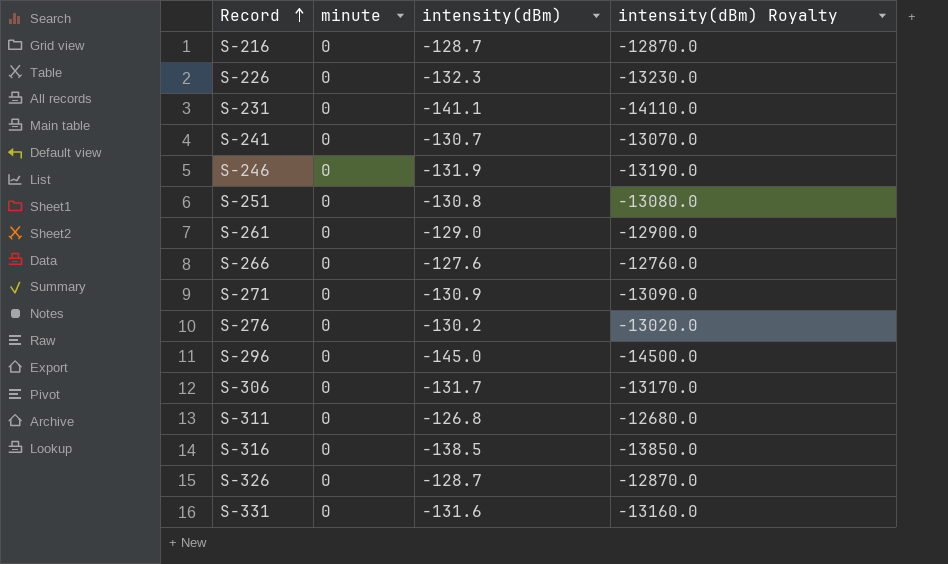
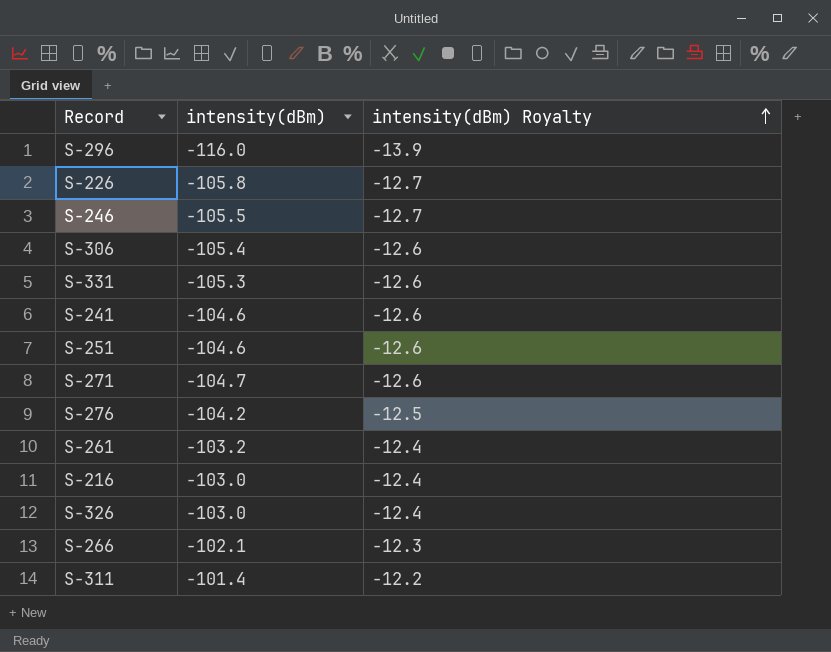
row order: Record ascending -> intensity(dBm) Royalty ascending
column minute | position: 2 -> none
column intensity(dBm) Royalty | formula: [intensity(dBm)] * 100 -> [intensity(dBm)] * 0.12
row S-231: 0 | -141.1 | -14110.0 -> none
row S-316: 0 | -138.5 | -13850.0 -> none
S-296 | intensity(dBm): -145.0 -> -116.0
S-226 | intensity(dBm): -132.3 -> -105.8
S-246 | intensity(dBm): -131.9 -> -105.5
S-306 | intensity(dBm): -131.7 -> -105.4
S-331 | intensity(dBm): -131.6 -> -105.3
S-241 | intensity(dBm): -130.7 -> -104.6
S-251 | intensity(dBm): -130.8 -> -104.6
S-271 | intensity(dBm): -130.9 -> -104.7
S-276 | intensity(dBm): -130.2 -> -104.2
S-261 | intensity(dBm): -129.0 -> -103.2
S-216 | intensity(dBm): -128.7 -> -103.0
S-326 | intensity(dBm): -128.7 -> -103.0
S-266 | intensity(dBm): -127.6 -> -102.1
S-311 | intensity(dBm): -126.8 -> -101.4

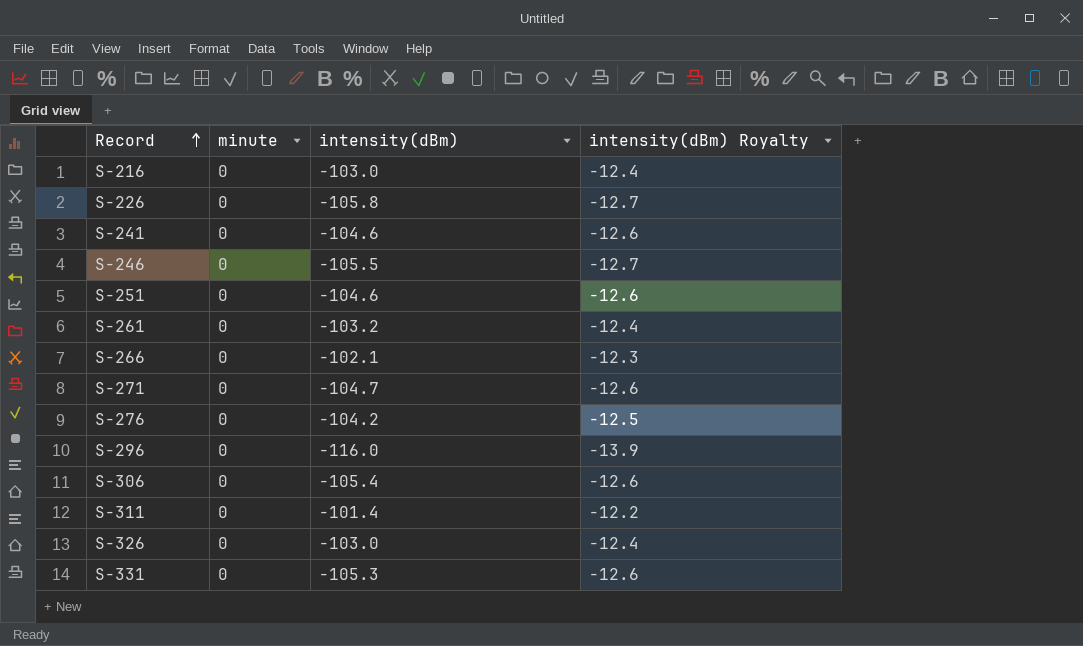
row order: intensity(dBm) Royalty ascending -> Record ascending
column minute | position: none -> 2

